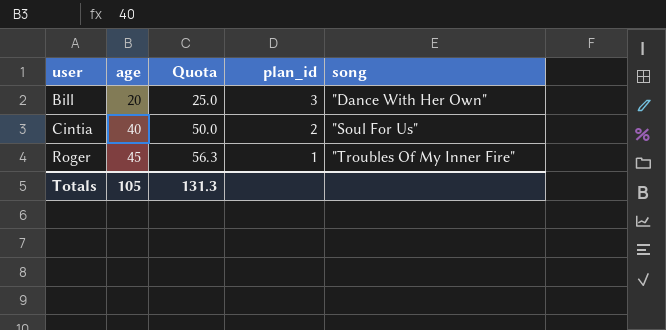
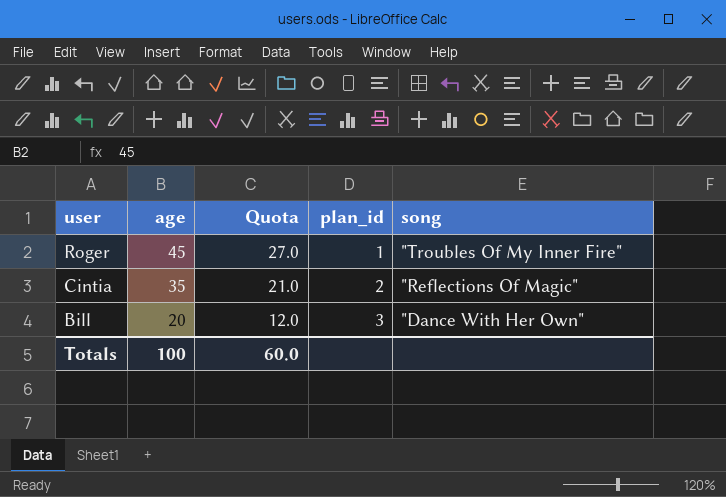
row order: user ascending -> user descending
column Quota | formula: [age] * 1.25 -> [age] * 0.6
Cintia | age: 40 -> 35
Cintia | song: "Soul For Us" -> "Reflections Of Magic"
Totals | age: 105 -> 100
Totals | Quota: 131.3 -> 60.0

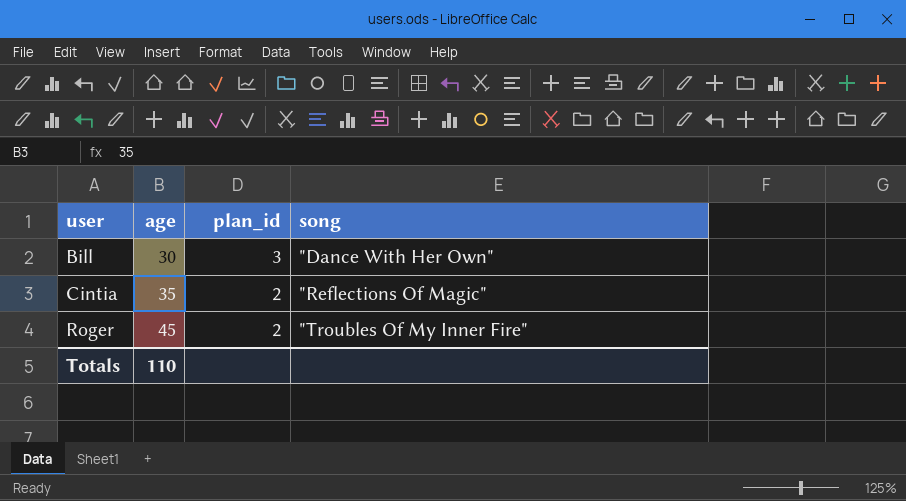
row order: user descending -> user ascending
column Quota | formula: [age] * 0.6 -> none
Bill | age: 20 -> 30
Roger | plan_id: 1 -> 2
Totals | age: 100 -> 110

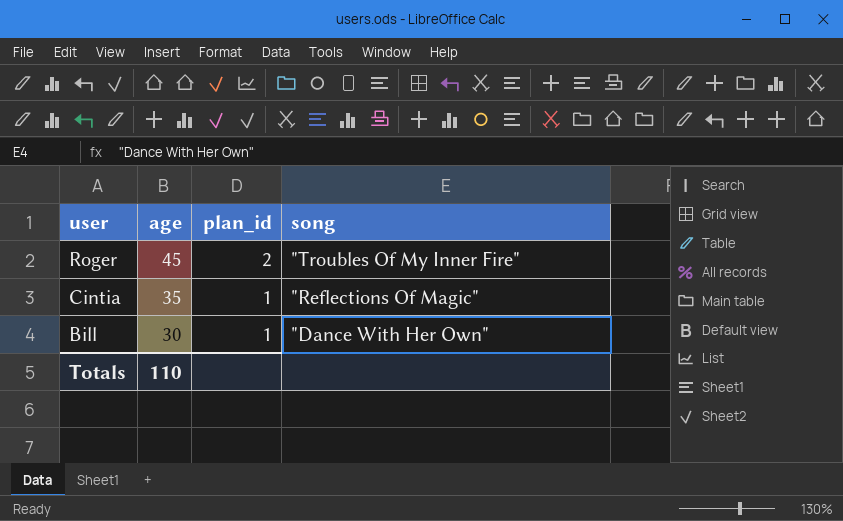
row order: user ascending -> user descending
Cintia | plan_id: 2 -> 1
Bill | plan_id: 3 -> 1

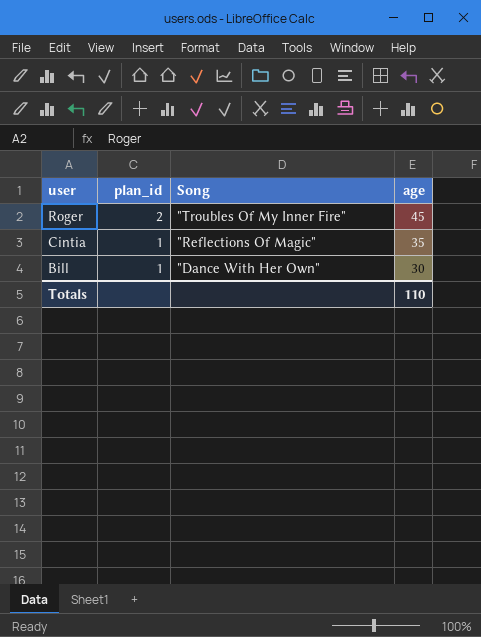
column name: song -> Song
column age | position: 2 -> 4

